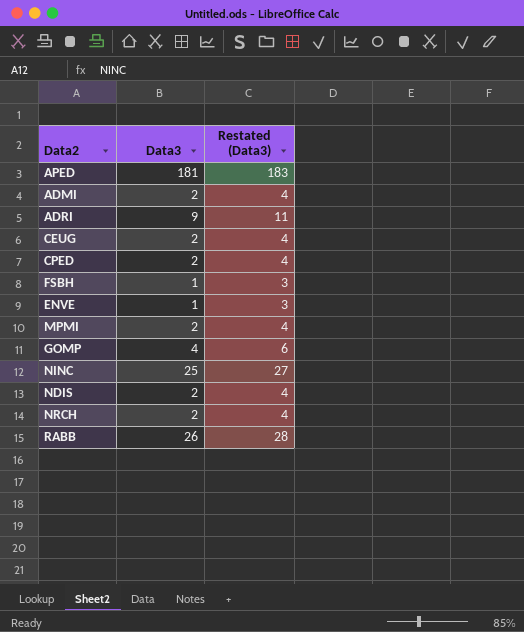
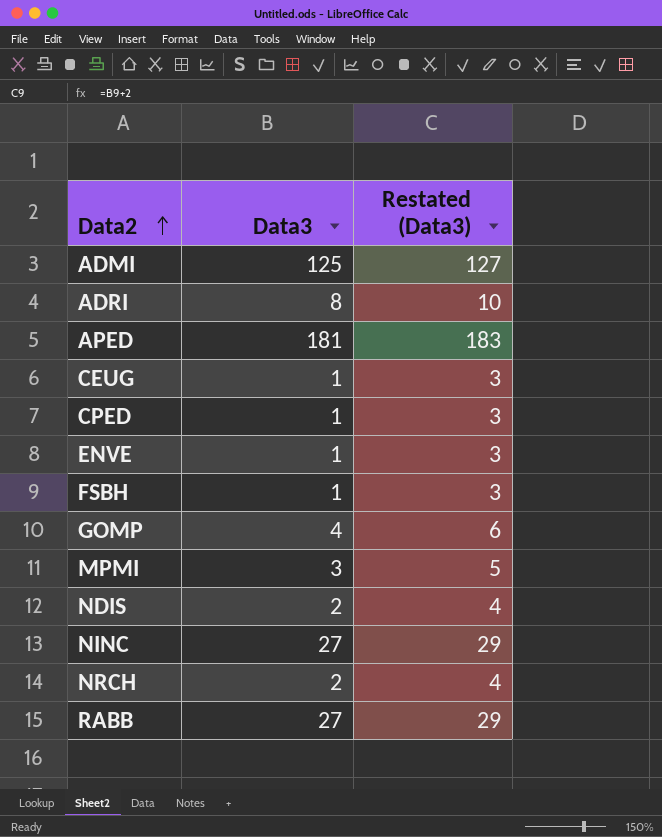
row order: none -> Data2 ascending
ADMI | Data3: 2 -> 125
ADMI | Restated (Data3): 4 -> 127
ADRI | Data3: 9 -> 8
ADRI | Restated (Data3): 11 -> 10
CEUG | Data3: 2 -> 1
CEUG | Restated (Data3): 4 -> 3
CPED | Data3: 2 -> 1
CPED | Restated (Data3): 4 -> 3
MPMI | Data3: 2 -> 3
MPMI | Restated (Data3): 4 -> 5
NINC | Data3: 25 -> 27
NINC | Restated (Data3): 27 -> 29
RABB | Data3: 26 -> 27
RABB | Restated (Data3): 28 -> 29

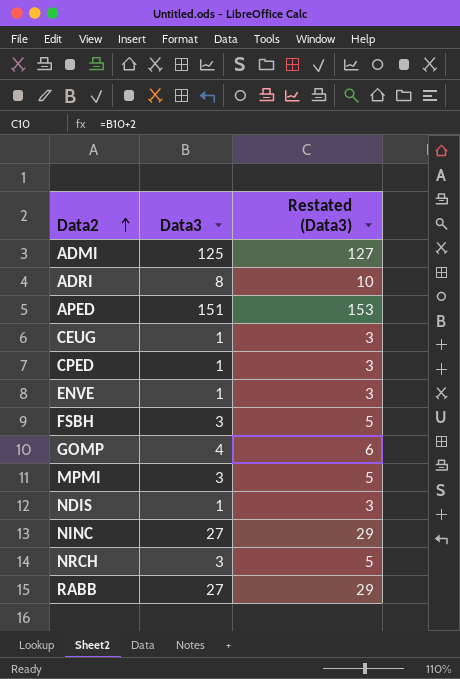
APED | Data3: 181 -> 151
APED | Restated (Data3): 183 -> 153
FSBH | Data3: 1 -> 3
FSBH | Restated (Data3): 3 -> 5
NDIS | Data3: 2 -> 1
NDIS | Restated (Data3): 4 -> 3
NRCH | Data3: 2 -> 3
NRCH | Restated (Data3): 4 -> 5

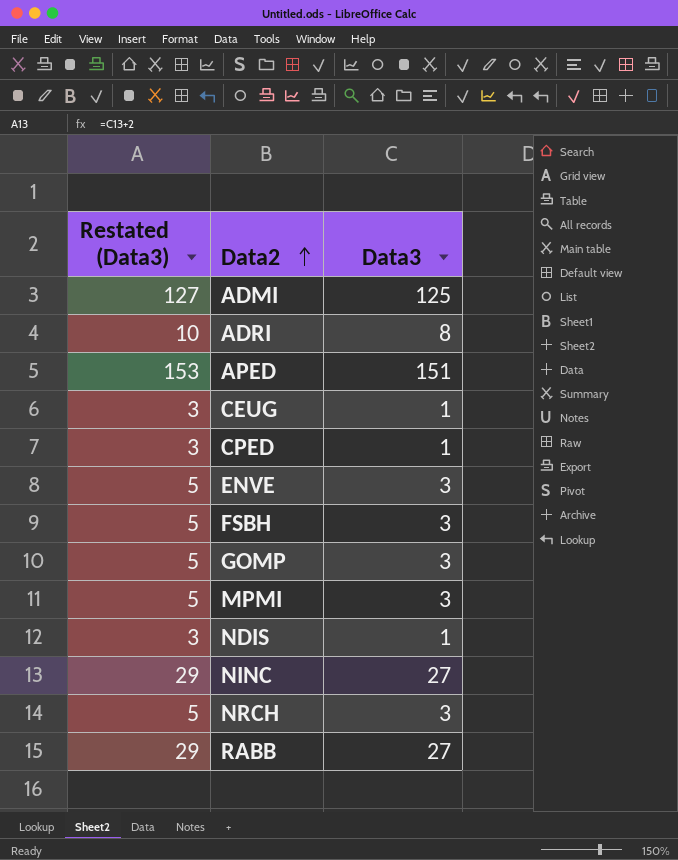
column Restated (Data3) | position: 3 -> 1
ENVE | Restated (Data3): 3 -> 5
ENVE | Data3: 1 -> 3
GOMP | Restated (Data3): 6 -> 5
GOMP | Data3: 4 -> 3

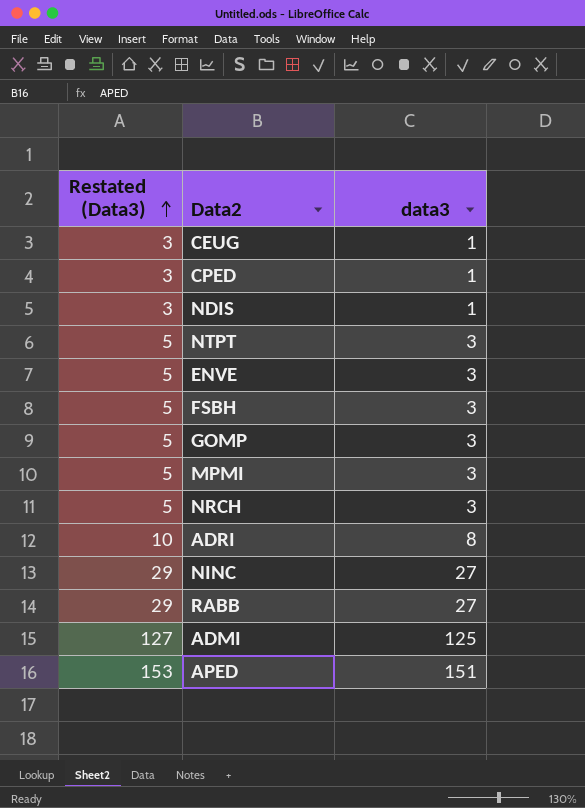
row order: Data2 ascending -> Restated (Data3) ascending
column name: Data3 -> data3
row NTPT: none -> 5 | 3

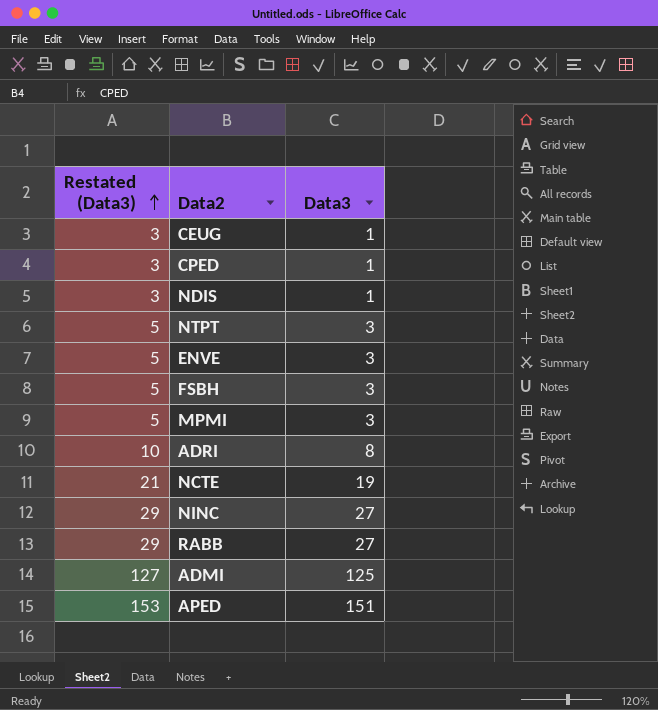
column name: data3 -> Data3
row GOMP: 5 | 3 -> none
row NRCH: 5 | 3 -> none
row NCTE: none -> 21 | 19

